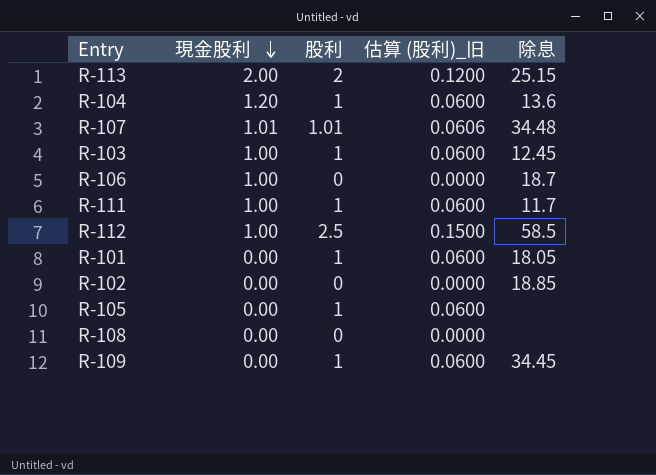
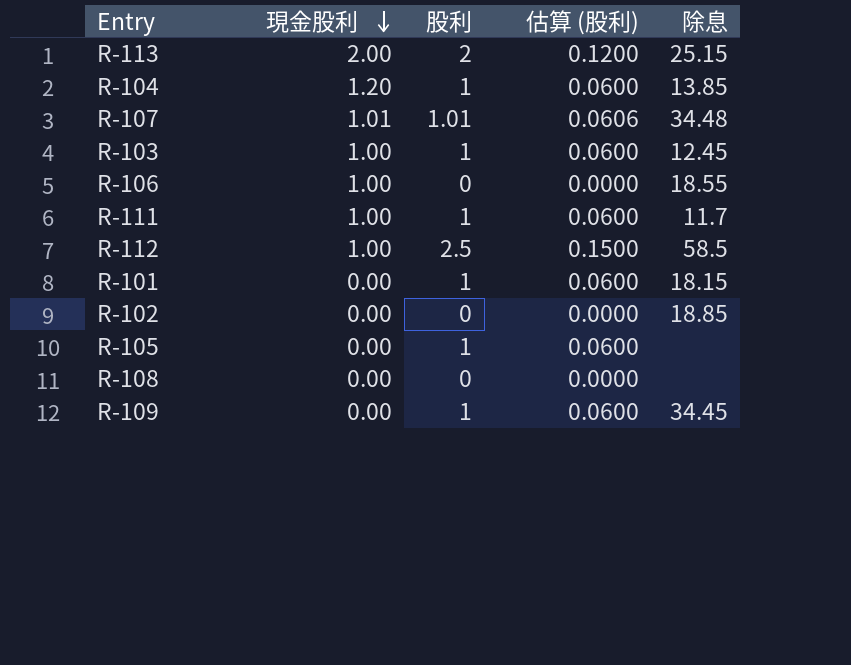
column name: 估算 (股利)_旧 -> 估算 (股利)
R-104 | 除息: 13.6 -> 13.85
R-106 | 除息: 18.7 -> 18.55
R-101 | 除息: 18.05 -> 18.15

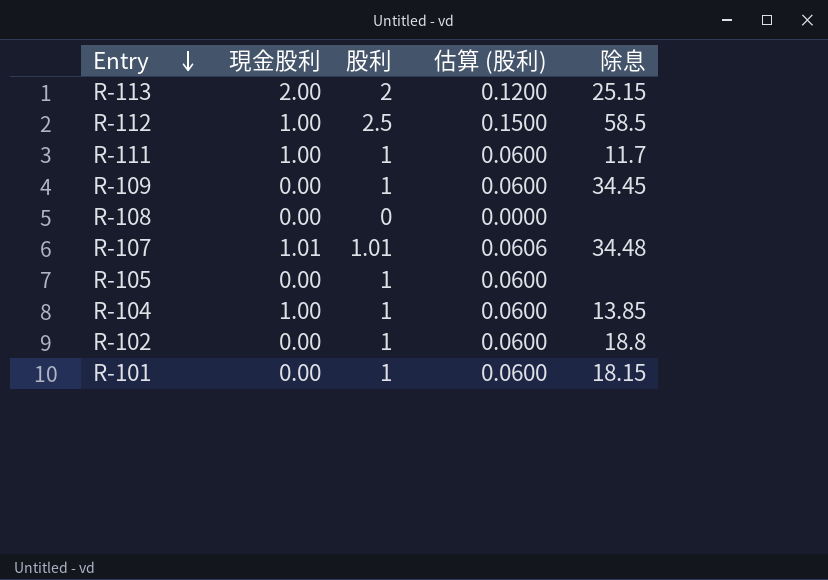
row order: 現金股利 descending -> Entry descending
row R-103: 1.00 | 1 | 0.0600 | 12.45 -> none
row R-106: 1.00 | 0 | 0.0000 | 18.55 -> none
R-104 | 現金股利: 1.20 -> 1.00
R-102 | 股利: 0 -> 1
R-102 | 估算 (股利): 0.0000 -> 0.0600
R-102 | 除息: 18.85 -> 18.8

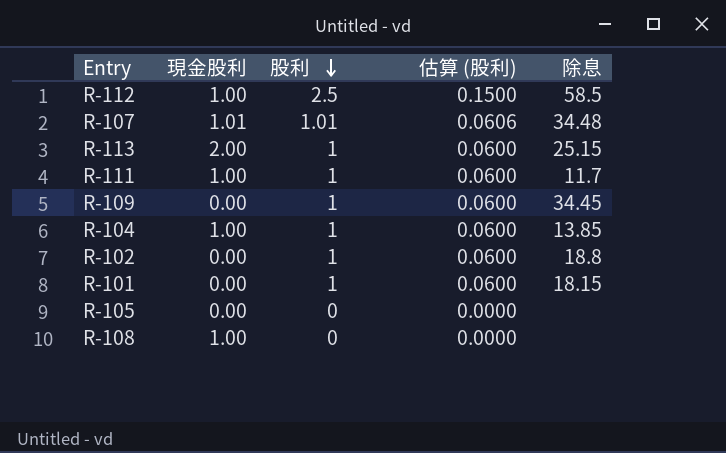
row order: Entry descending -> 股利 descending
R-113 | 股利: 2 -> 1
R-113 | 估算 (股利): 0.1200 -> 0.0600
R-105 | 股利: 1 -> 0
R-105 | 估算 (股利): 0.0600 -> 0.0000
R-108 | 現金股利: 0.00 -> 1.00

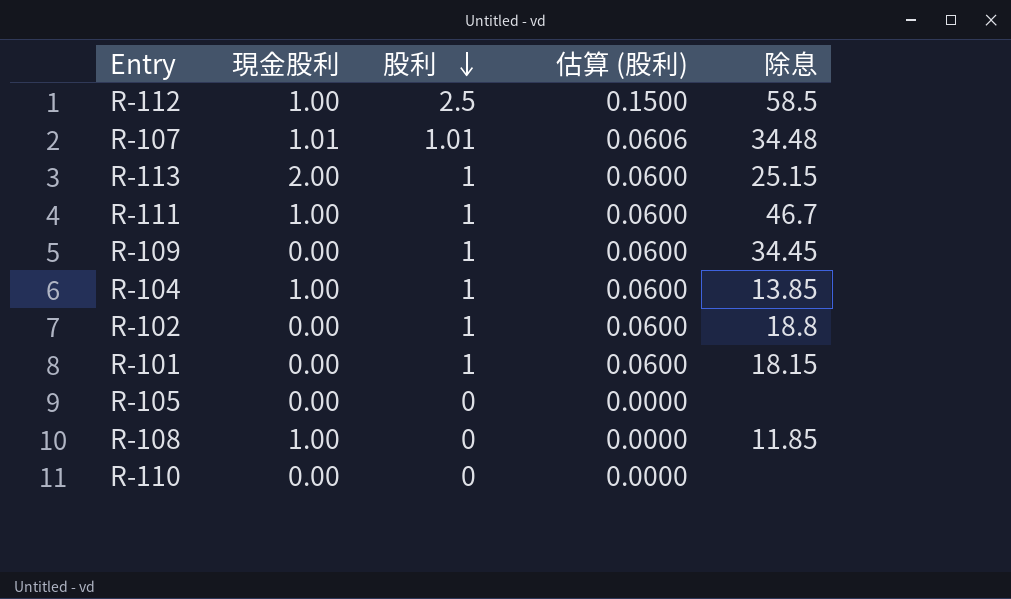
R-111 | 除息: 11.7 -> 46.7
R-108 | 除息: none -> 11.85
row R-110: none -> 0.00 | 0 | 0.0000 | none

